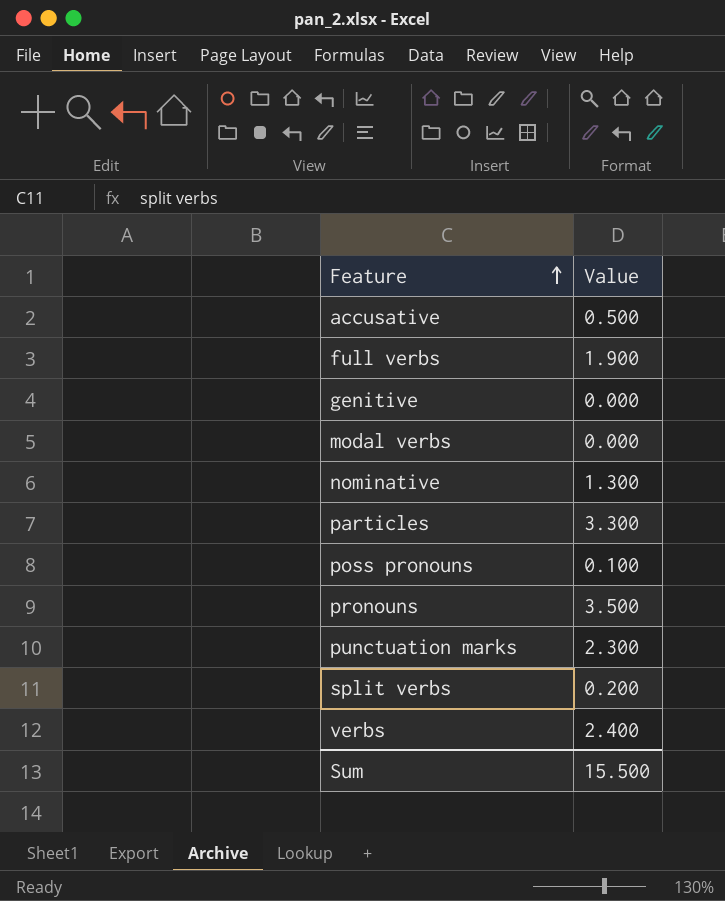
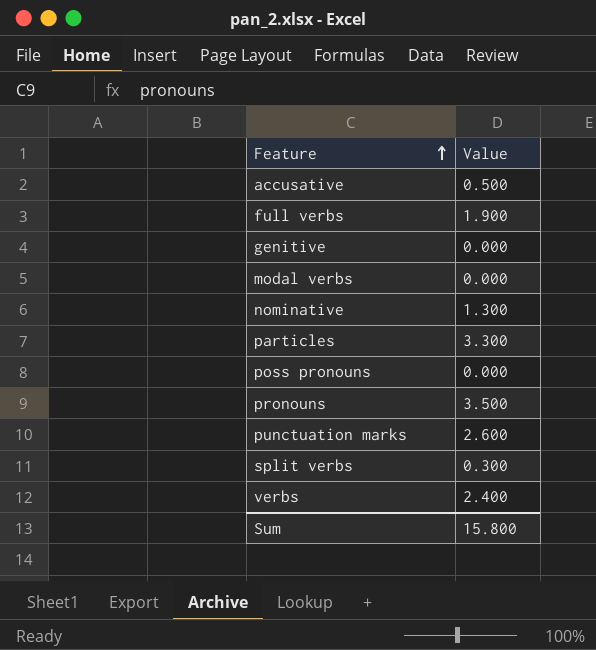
poss pronouns | Value: 0.100 -> 0.000
punctuation marks | Value: 2.300 -> 2.600
split verbs | Value: 0.200 -> 0.300
Sum | Value: 15.500 -> 15.800

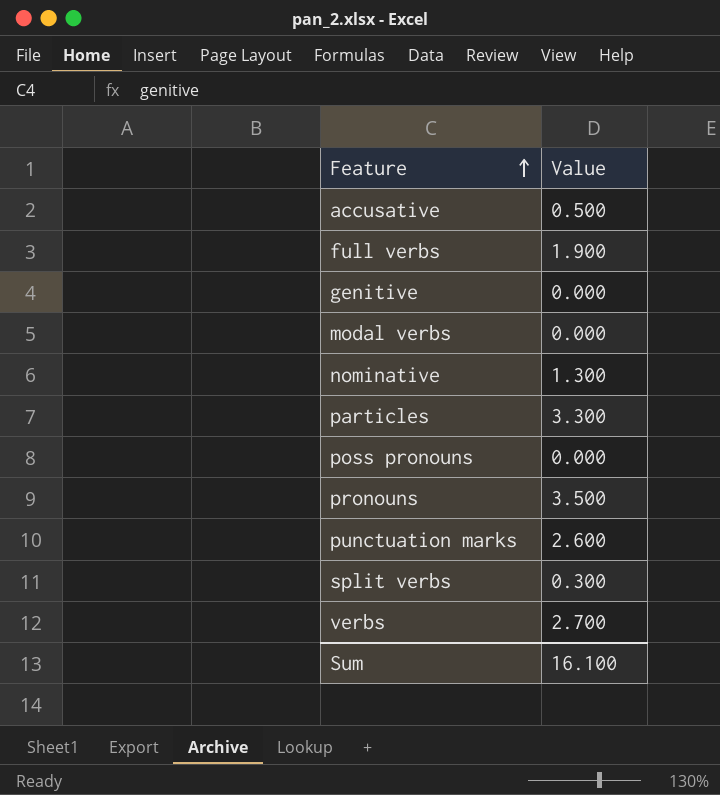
verbs | Value: 2.400 -> 2.700
Sum | Value: 15.800 -> 16.100

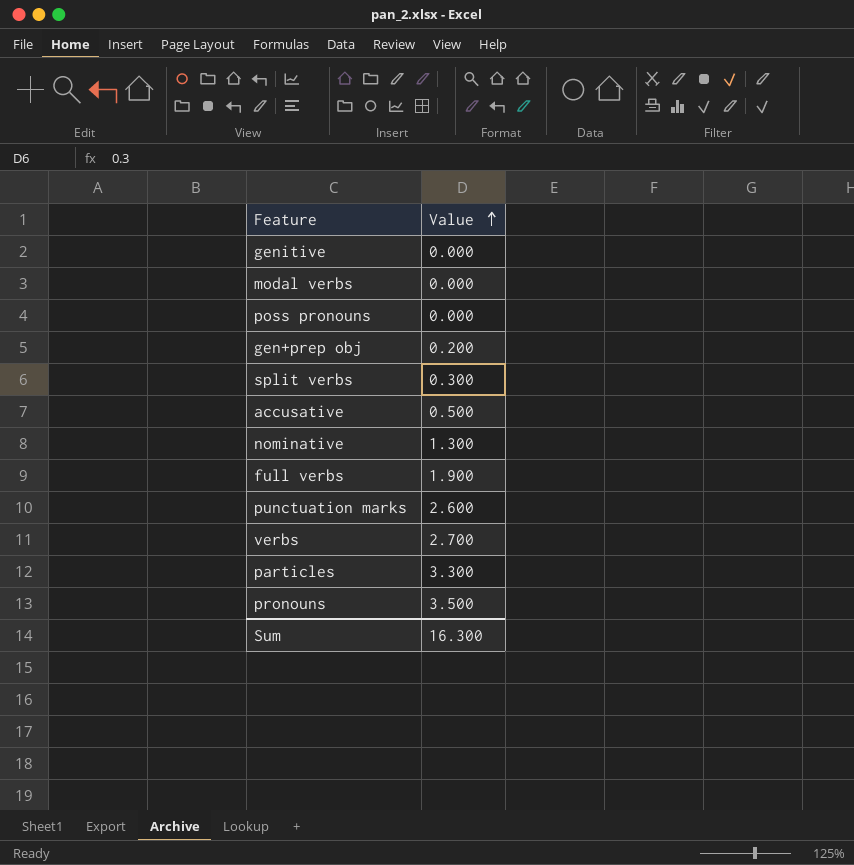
row order: Feature ascending -> Value ascending
row gen+prep obj: none -> 0.200
Sum | Value: 16.100 -> 16.300

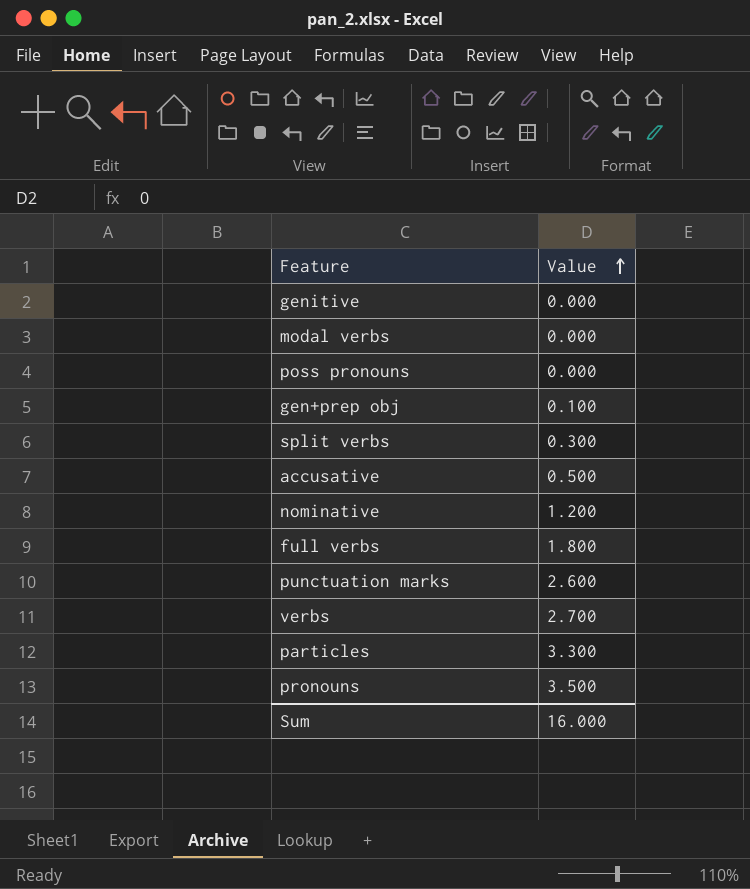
gen+prep obj | Value: 0.200 -> 0.100
nominative | Value: 1.300 -> 1.200
full verbs | Value: 1.900 -> 1.800
Sum | Value: 16.300 -> 16.000

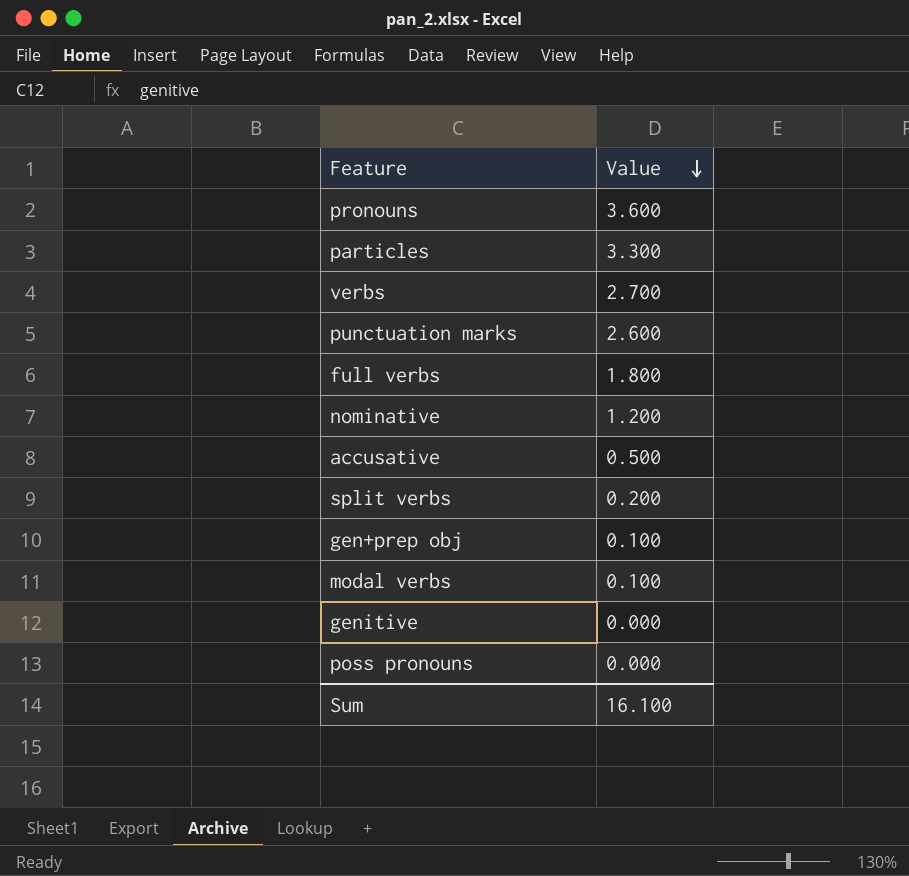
row order: Value ascending -> Value descending
pronouns | Value: 3.500 -> 3.600
split verbs | Value: 0.300 -> 0.200
modal verbs | Value: 0.000 -> 0.100
Sum | Value: 16.000 -> 16.100

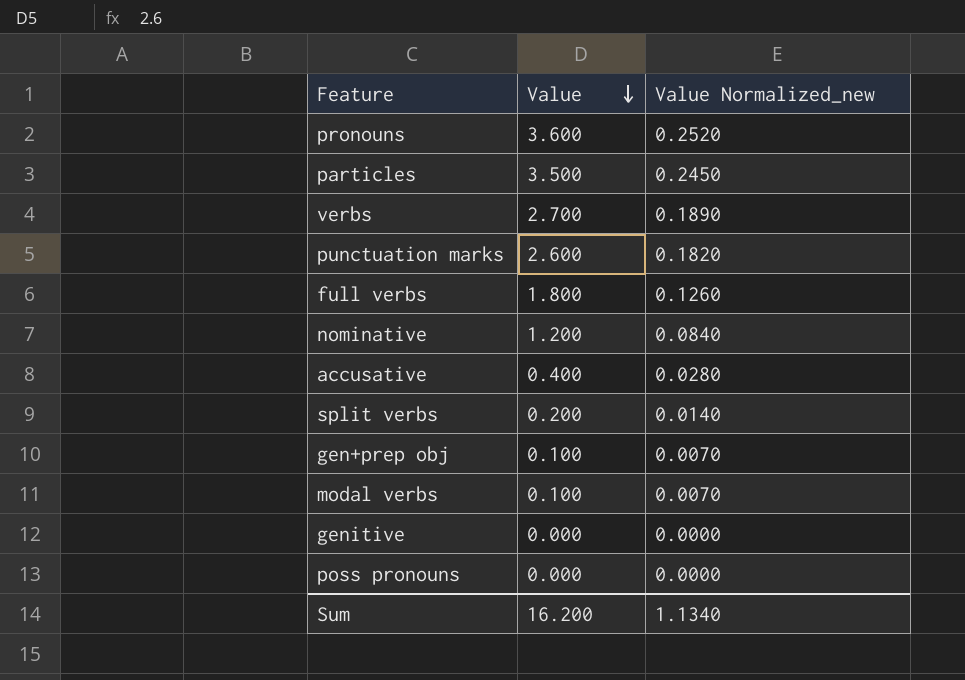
column Value Normalized_new | formula: none -> [Value] * 0.07
particles | Value: 3.300 -> 3.500
accusative | Value: 0.500 -> 0.400
Sum | Value: 16.100 -> 16.200

